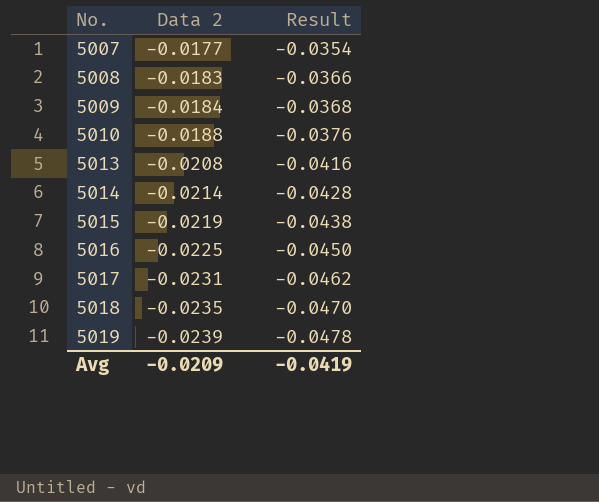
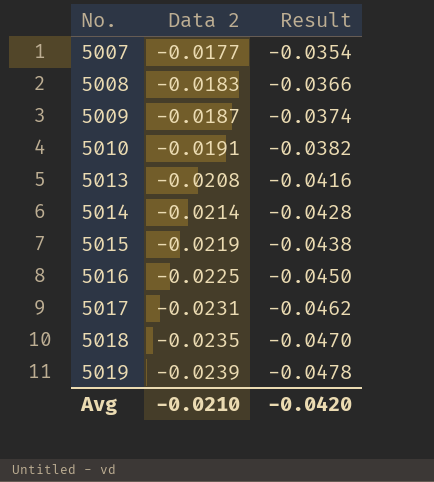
5009 | Data 2: -0.0184 -> -0.0187
5009 | Result: -0.0368 -> -0.0374
5010 | Data 2: -0.0188 -> -0.0191
5010 | Result: -0.0376 -> -0.0382
Avg | Data 2: -0.0209 -> -0.0210
Avg | Result: -0.0419 -> -0.0420

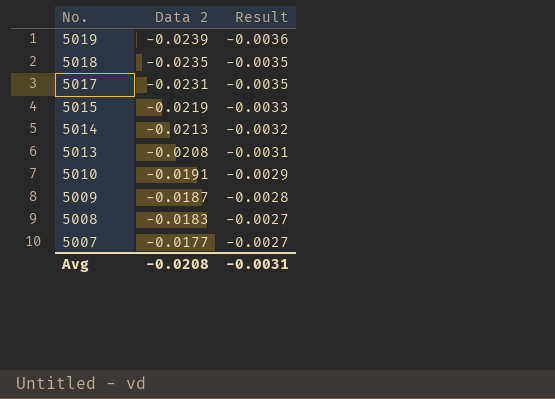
row order: No. ascending -> No. descending
column Result | formula: [Data 2] * 2 -> [Data 2] * 0.15
row 5016: -0.0225 | -0.0450 -> none
5014 | Data 2: -0.0214 -> -0.0213
Avg | Data 2: -0.0210 -> -0.0208
Avg | Result: -0.0420 -> -0.0031

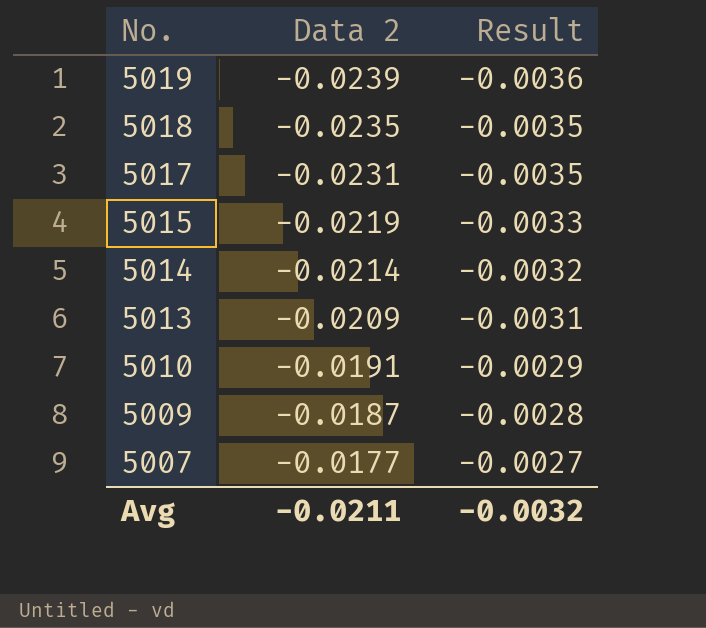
row 5008: -0.0183 | -0.0027 -> none
5014 | Data 2: -0.0213 -> -0.0214
5013 | Data 2: -0.0208 -> -0.0209
Avg | Data 2: -0.0208 -> -0.0211
Avg | Result: -0.0031 -> -0.0032

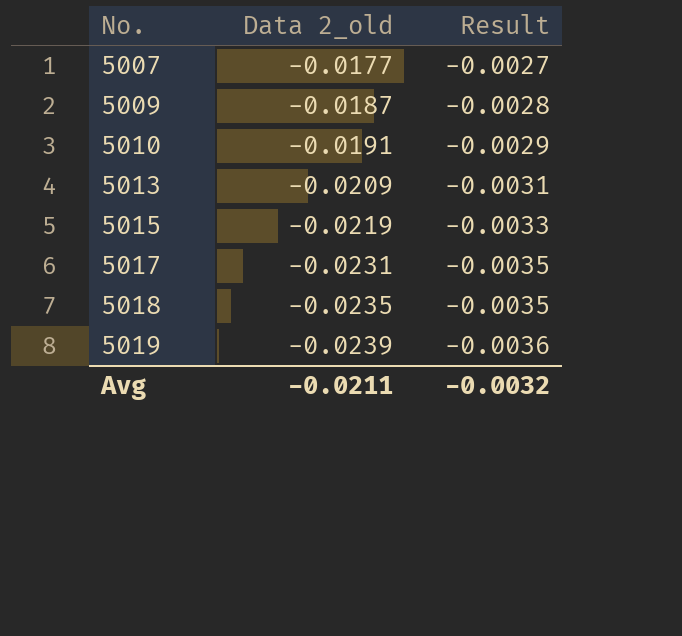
row order: No. descending -> No. ascending
column name: Data 2 -> Data 2_old
row 5014: -0.0214 | -0.0032 -> none

